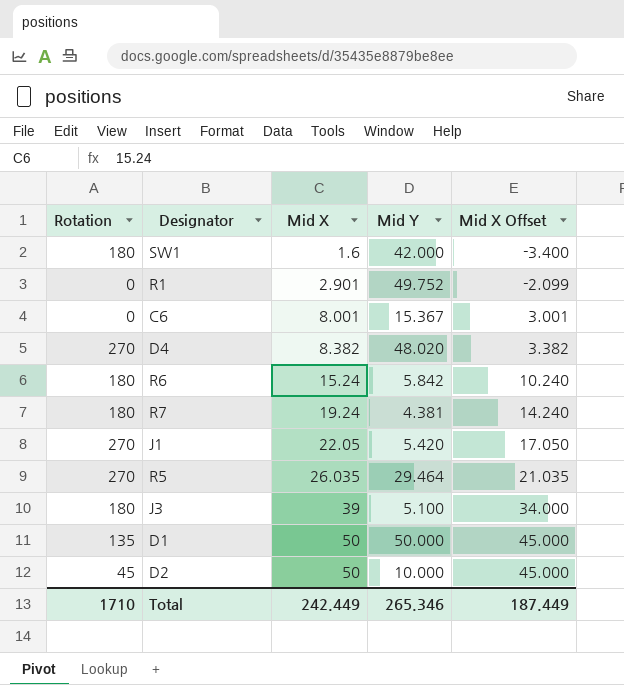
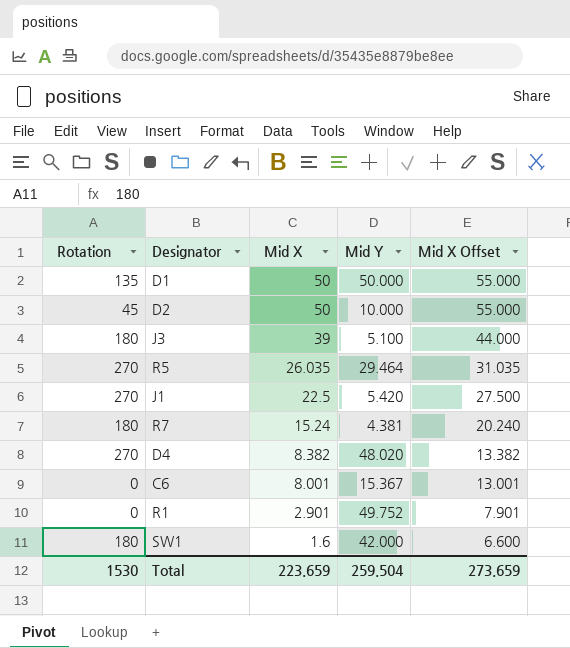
row order: Mid X ascending -> Mid X descending
column Mid X Offset | formula: [Mid X] - 5 -> [Mid X] + 5
row R6: 180 | 15.24 | 5.842 | 10.240 -> none
J1 | Mid X: 22.05 -> 22.5
R7 | Mid X: 19.24 -> 15.24
Total | Rotation: 1710 -> 1530
Total | Mid X: 242.449 -> 223.659
Total | Mid Y: 265.346 -> 259.504
Total | Mid X Offset: 187.449 -> 273.659

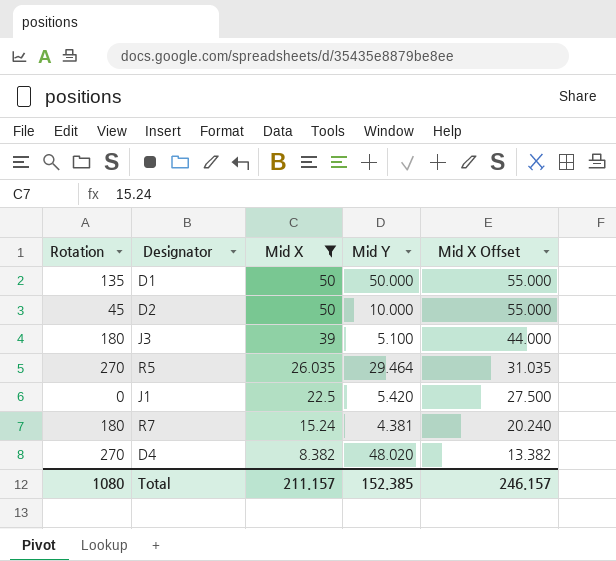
filter: none -> Mid X >= 8.382
J1 | Rotation: 270 -> 0
Total | Rotation: 1530 -> 1080
Total | Mid X: 223.659 -> 211.157
Total | Mid Y: 259.504 -> 152.385
Total | Mid X Offset: 273.659 -> 246.157

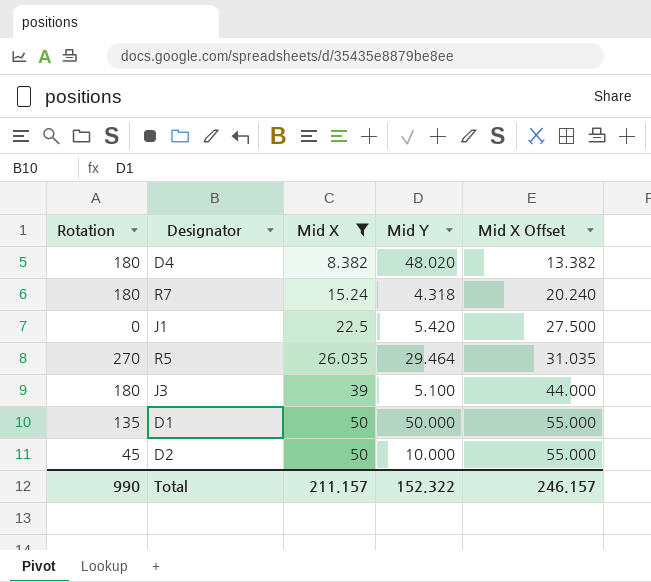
row order: Mid X descending -> Mid X ascending
D4 | Rotation: 270 -> 180
R7 | Mid Y: 4.381 -> 4.318
Total | Rotation: 1080 -> 990
Total | Mid Y: 152.385 -> 152.322

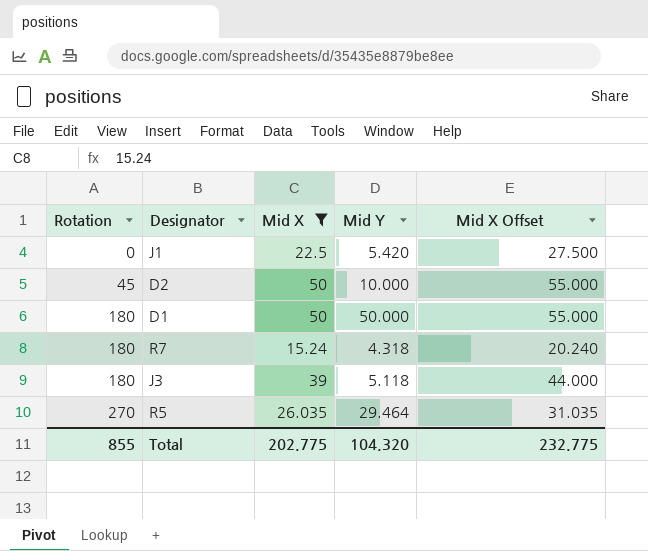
row order: Mid X ascending -> Rotation ascending
row D4: 180 | 8.382 | 48.020 | 13.382 -> none
D1 | Rotation: 135 -> 180
J3 | Mid Y: 5.100 -> 5.118
Total | Rotation: 990 -> 855
Total | Mid X: 211.157 -> 202.775
Total | Mid Y: 152.322 -> 104.320
Total | Mid X Offset: 246.157 -> 232.775

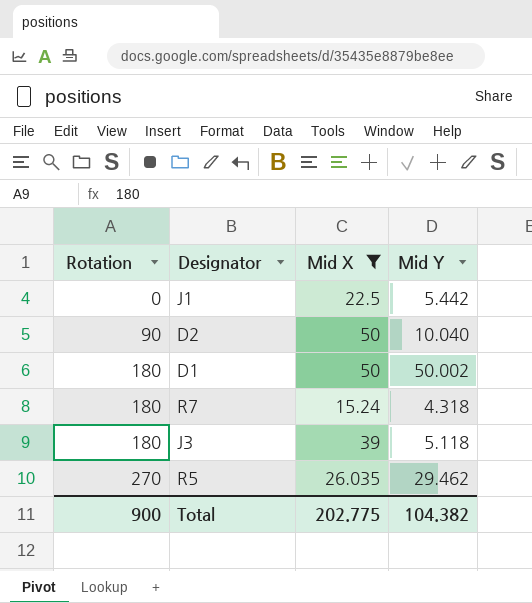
column Mid X Offset | formula: [Mid X] + 5 -> none
J1 | Mid Y: 5.420 -> 5.442
D2 | Rotation: 45 -> 90
D2 | Mid Y: 10.000 -> 10.040
D1 | Mid Y: 50.000 -> 50.002
R5 | Mid Y: 29.464 -> 29.462
Total | Rotation: 855 -> 900
Total | Mid Y: 104.320 -> 104.382

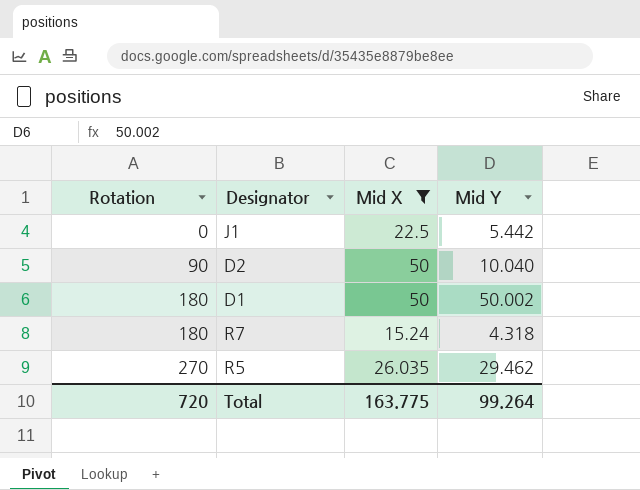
row J3: 180 | 39 | 5.118 -> none
Total | Rotation: 900 -> 720
Total | Mid X: 202.775 -> 163.775
Total | Mid Y: 104.382 -> 99.264

